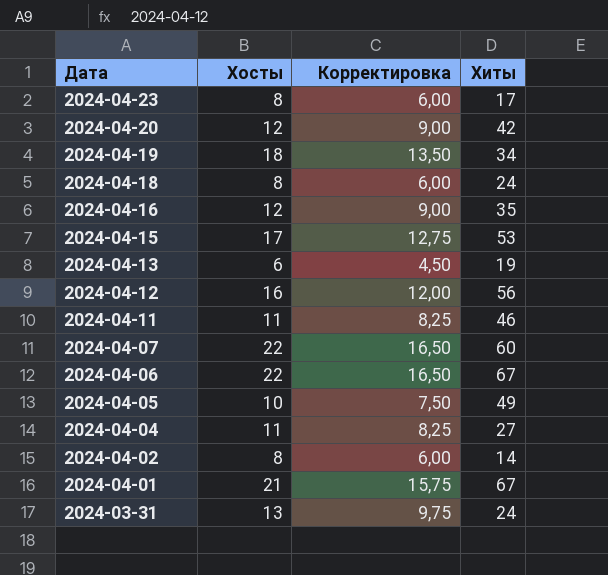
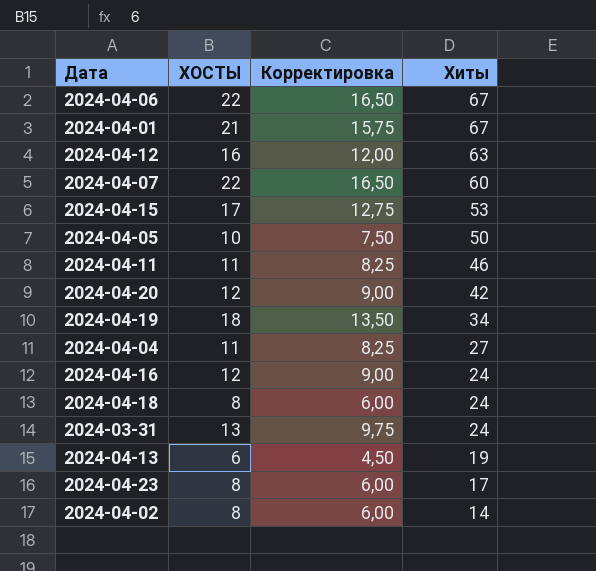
row order: Дата descending -> Хиты descending
column name: Хосты -> ХОСТЫ
2024-04-12 | Хиты: 56 -> 63
2024-04-05 | Хиты: 49 -> 50
2024-04-16 | Хиты: 35 -> 24

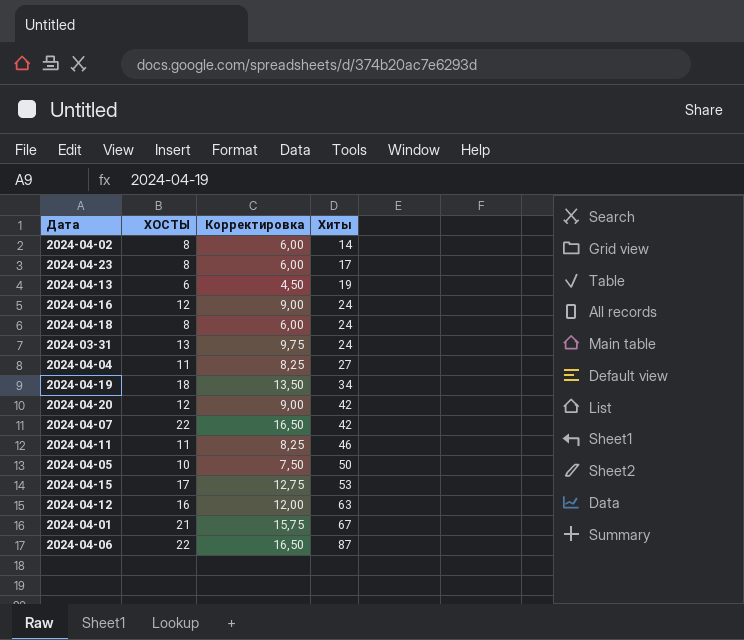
row order: Хиты descending -> Хиты ascending
2024-04-07 | Хиты: 60 -> 42
2024-04-06 | Хиты: 67 -> 87

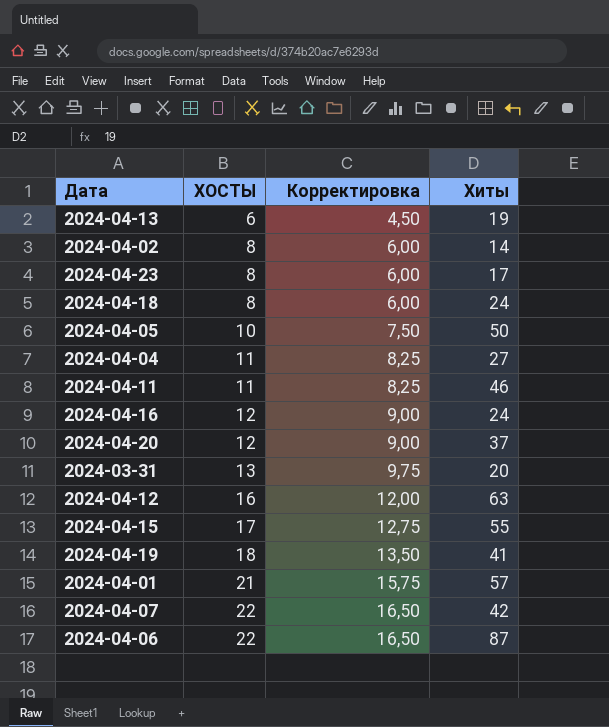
row order: Хиты ascending -> ХОСТЫ ascending
2024-04-20 | Хиты: 42 -> 37
2024-03-31 | Хиты: 24 -> 20
2024-04-15 | Хиты: 53 -> 55
2024-04-19 | Хиты: 34 -> 41
2024-04-01 | Хиты: 67 -> 57

